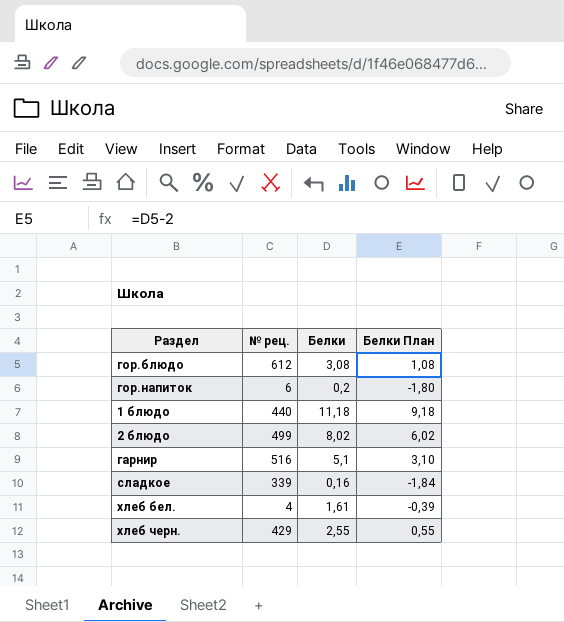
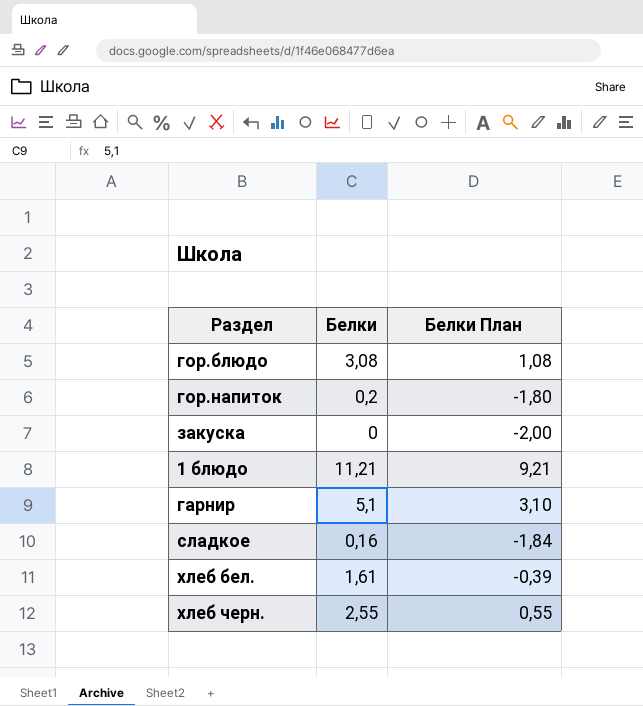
column № рец. | position: 2 -> none
row 2 блюдо: 499 | 8,02 | 6,02 -> none
row закуска: none -> 0 | -2,00
1 блюдо | Белки: 11,18 -> 11,21
1 блюдо | Белки План: 9,18 -> 9,21

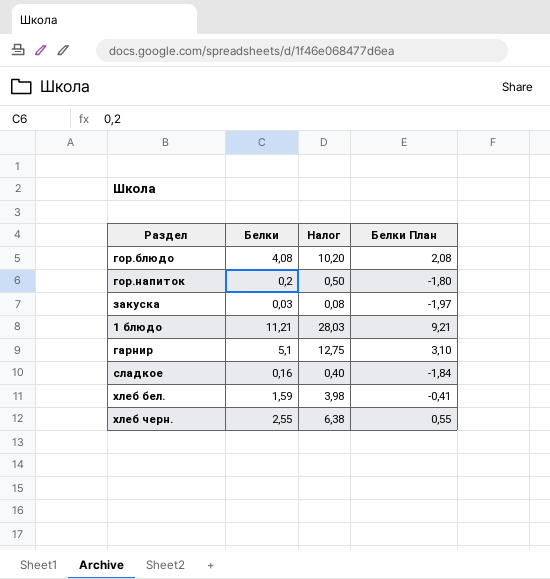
column Налог | formula: none -> [Белки] * 2,5
гор.блюдо | Белки: 3,08 -> 4,08
гор.блюдо | Белки План: 1,08 -> 2,08
закуска | Белки: 0 -> 0,03
закуска | Белки План: -2,00 -> -1,97
хлеб бел. | Белки: 1,61 -> 1,59
хлеб бел. | Белки План: -0,39 -> -0,41

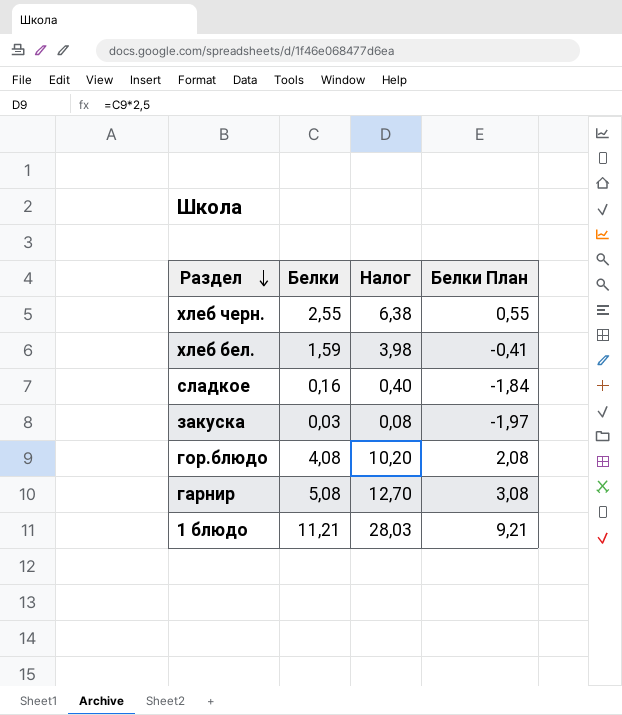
row order: none -> Раздел descending
row гор.напиток: 0,2 | 0,50 | -1,80 -> none
гарнир | Белки: 5,1 -> 5,08
гарнир | Налог: 12,75 -> 12,70
гарнир | Белки План: 3,10 -> 3,08

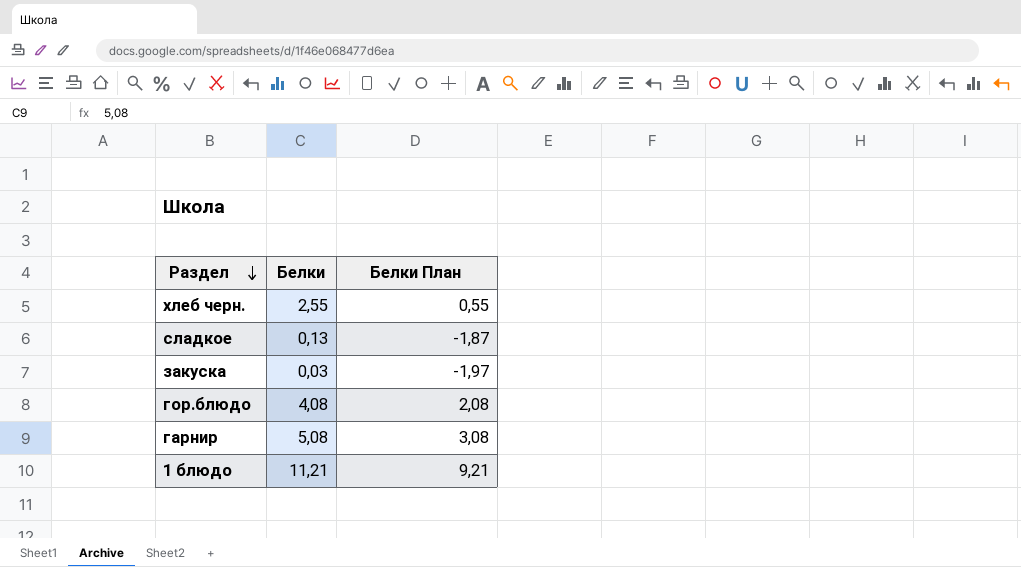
column Налог | formula: [Белки] * 2,5 -> none
row хлеб бел.: 1,59 | 3,98 | -0,41 -> none
сладкое | Белки: 0,16 -> 0,13
сладкое | Белки План: -1,84 -> -1,87

